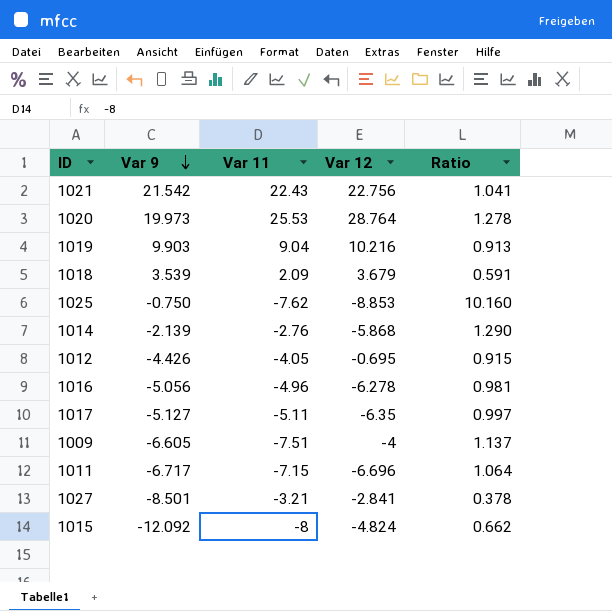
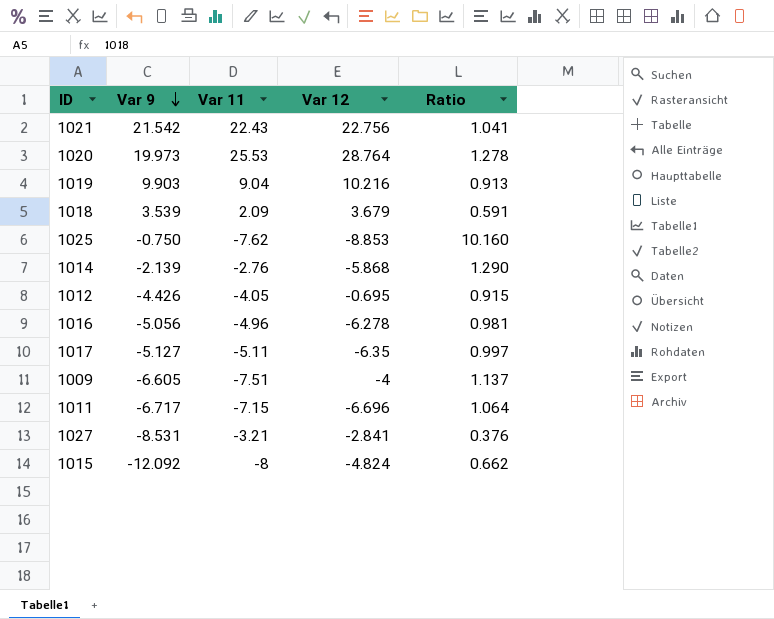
1027 | Var 9: -8.501 -> -8.531
1027 | Ratio: 0.378 -> 0.376

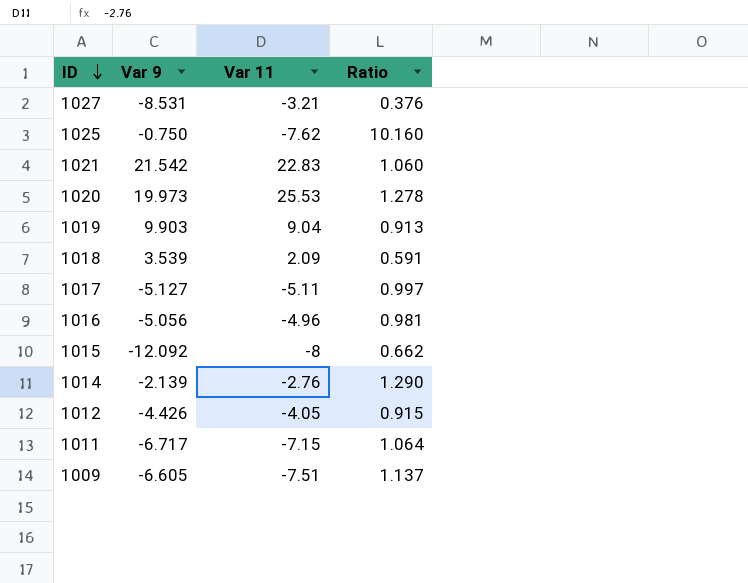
row order: Var 9 descending -> ID descending
column Var 12 | position: 4 -> none
1021 | Var 11: 22.43 -> 22.83
1021 | Ratio: 1.041 -> 1.060

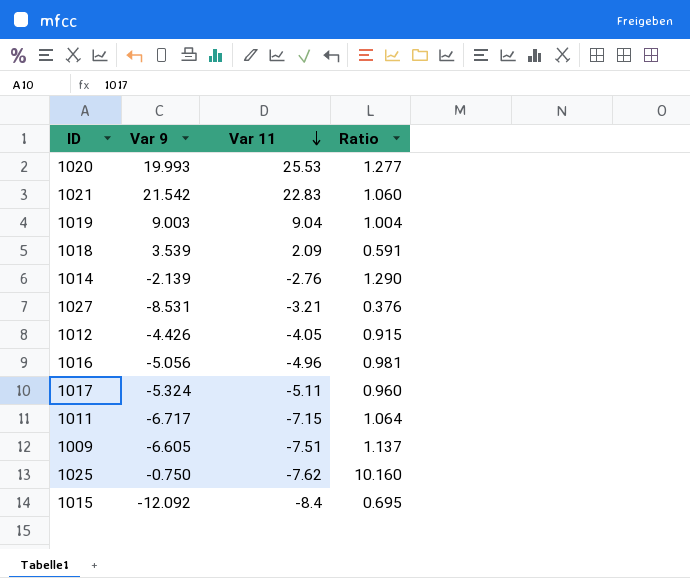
row order: ID descending -> Var 11 descending
1020 | Var 9: 19.973 -> 19.993
1020 | Ratio: 1.278 -> 1.277
1019 | Var 9: 9.903 -> 9.003
1019 | Ratio: 0.913 -> 1.004
1017 | Var 9: -5.127 -> -5.324
1017 | Ratio: 0.997 -> 0.960
1015 | Var 11: -8 -> -8.4
1015 | Ratio: 0.662 -> 0.695

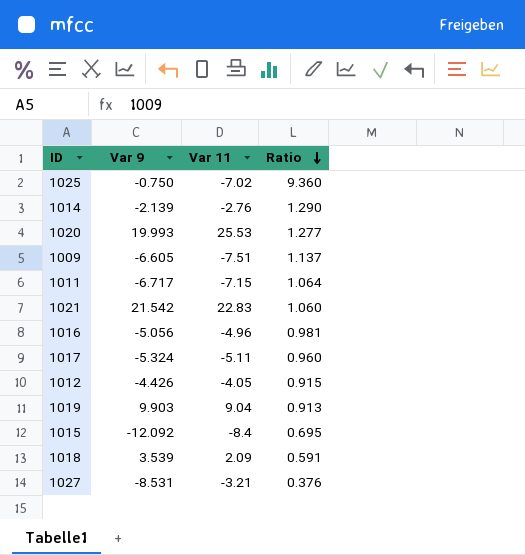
row order: Var 11 descending -> Ratio descending
1025 | Var 11: -7.62 -> -7.02
1025 | Ratio: 10.160 -> 9.360
1019 | Var 9: 9.003 -> 9.903
1019 | Ratio: 1.004 -> 0.913

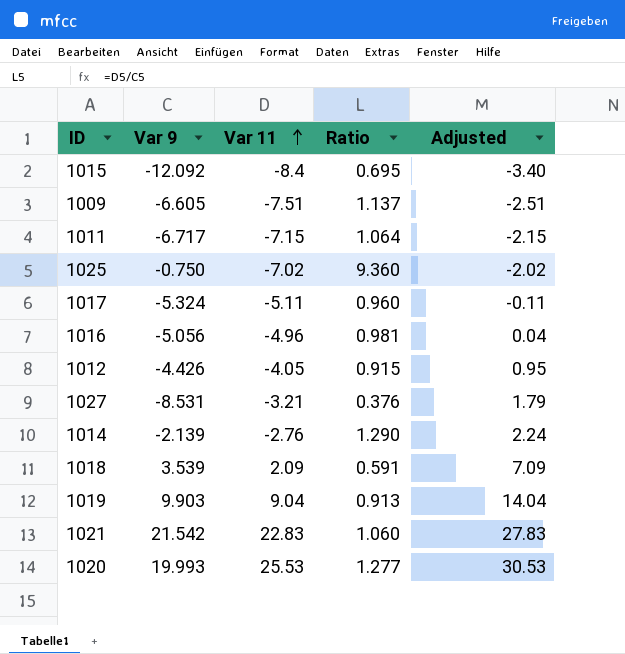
row order: Ratio descending -> Var 11 ascending
column Adjusted | formula: none -> [Var 11] + 5

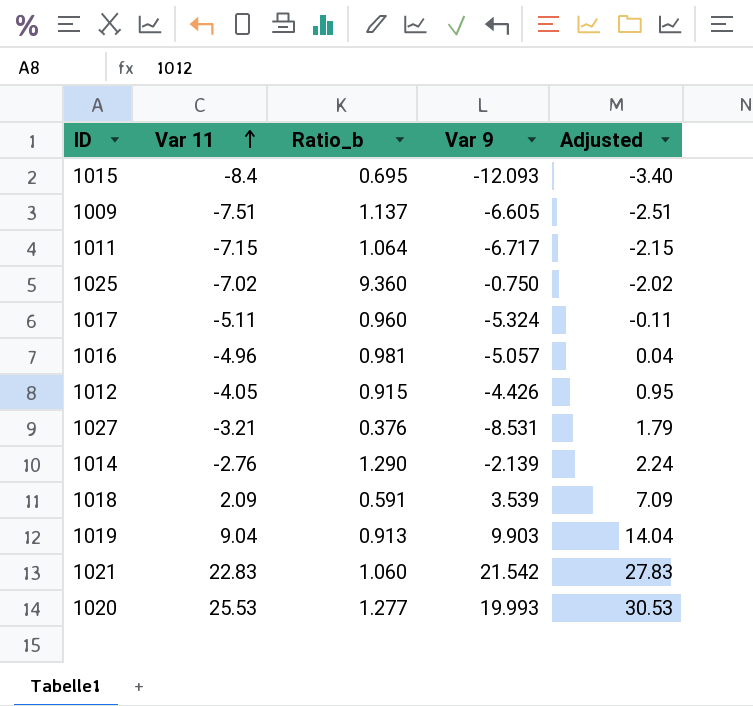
column name: Ratio -> Ratio_b
column Var 9 | position: 2 -> 4
1015 | Var 9: -12.092 -> -12.093
1016 | Var 9: -5.056 -> -5.057

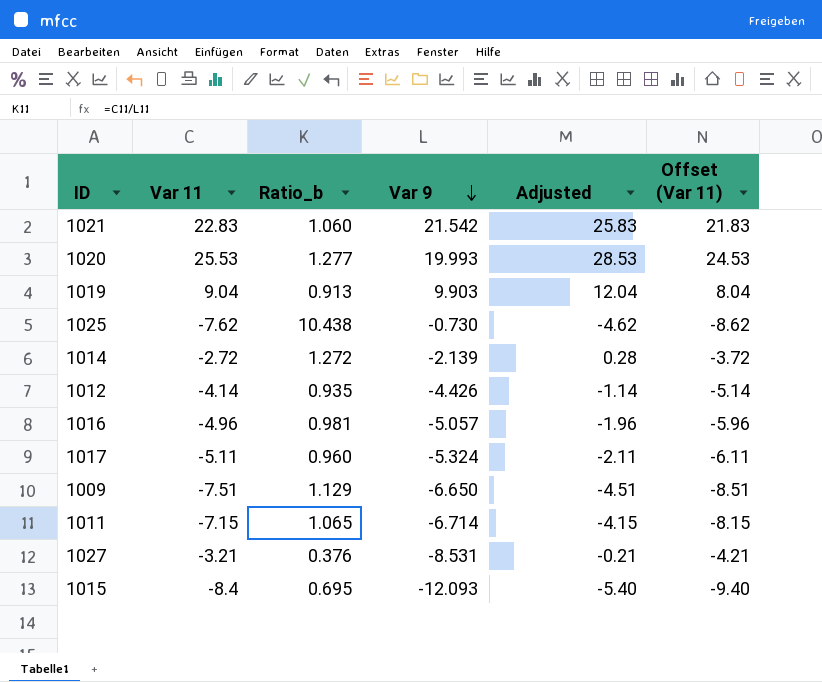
row order: Var 11 ascending -> Var 9 descending
column Adjusted | formula: [Var 11] + 5 -> [Var 11] + 3
column Offset (Var 11) | formula: none -> [Var 11] - 1
row 1018: 2.09 | 0.591 | 3.539 | 7.09 -> none
1025 | Var 11: -7.02 -> -7.62
1025 | Ratio_b: 9.360 -> 10.438
1025 | Var 9: -0.750 -> -0.730
1014 | Var 11: -2.76 -> -2.72
1014 | Ratio_b: 1.290 -> 1.272
1012 | Var 11: -4.05 -> -4.14
1012 | Ratio_b: 0.915 -> 0.935
1009 | Ratio_b: 1.137 -> 1.129
1009 | Var 9: -6.605 -> -6.650
1011 | Ratio_b: 1.064 -> 1.065
1011 | Var 9: -6.717 -> -6.714

